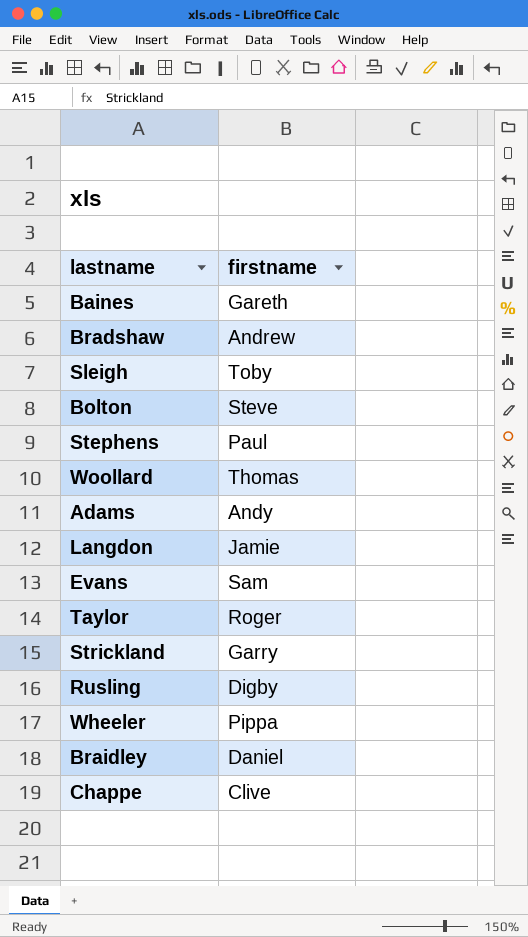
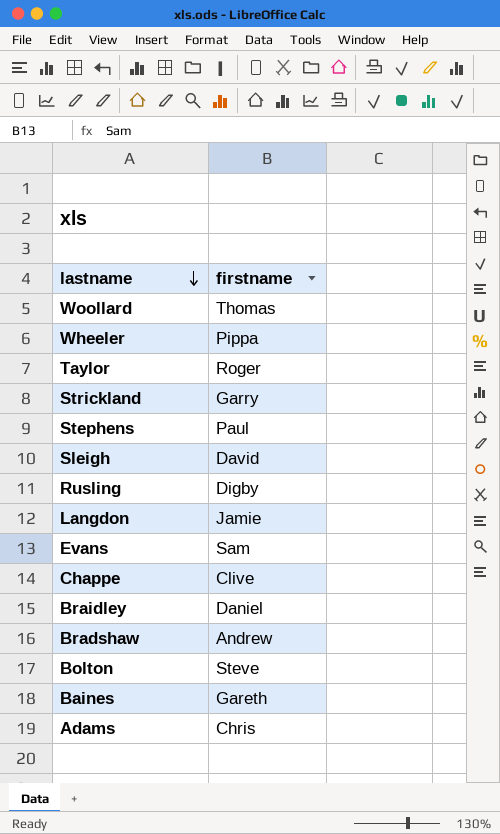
row order: none -> lastname descending
Sleigh | firstname: Toby -> David
Adams | firstname: Andy -> Chris

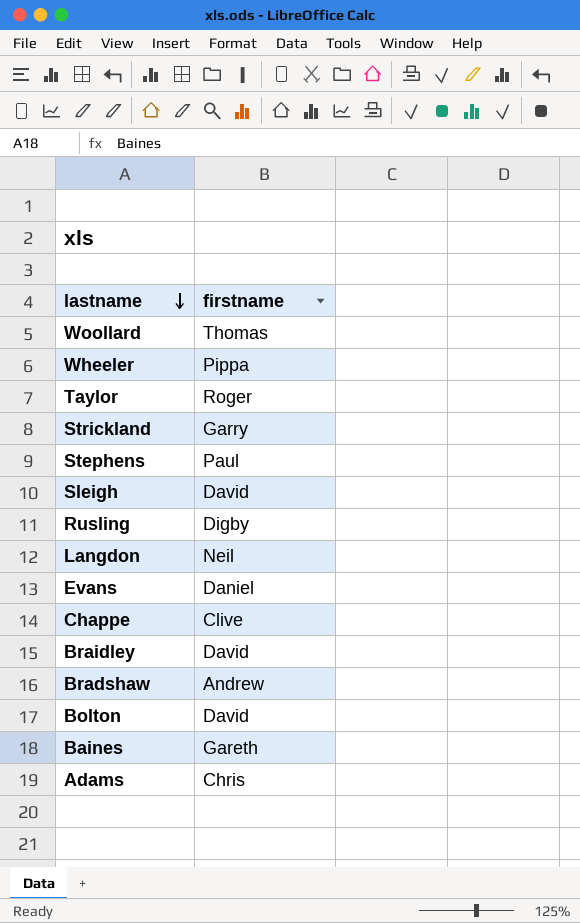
Langdon | firstname: Jamie -> Neil
Evans | firstname: Sam -> Daniel
Braidley | firstname: Daniel -> David
Bolton | firstname: Steve -> David

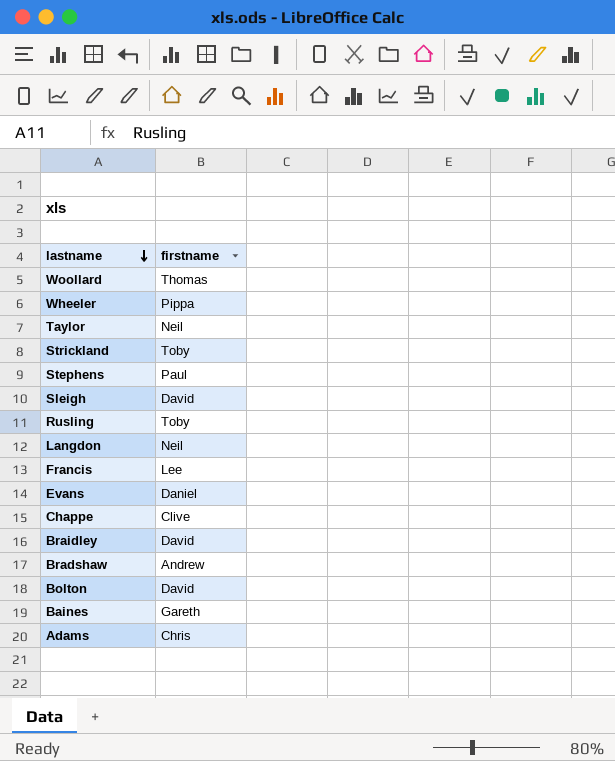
Taylor | firstname: Roger -> Neil
Strickland | firstname: Garry -> Toby
Rusling | firstname: Digby -> Toby
row Francis: none -> Lee

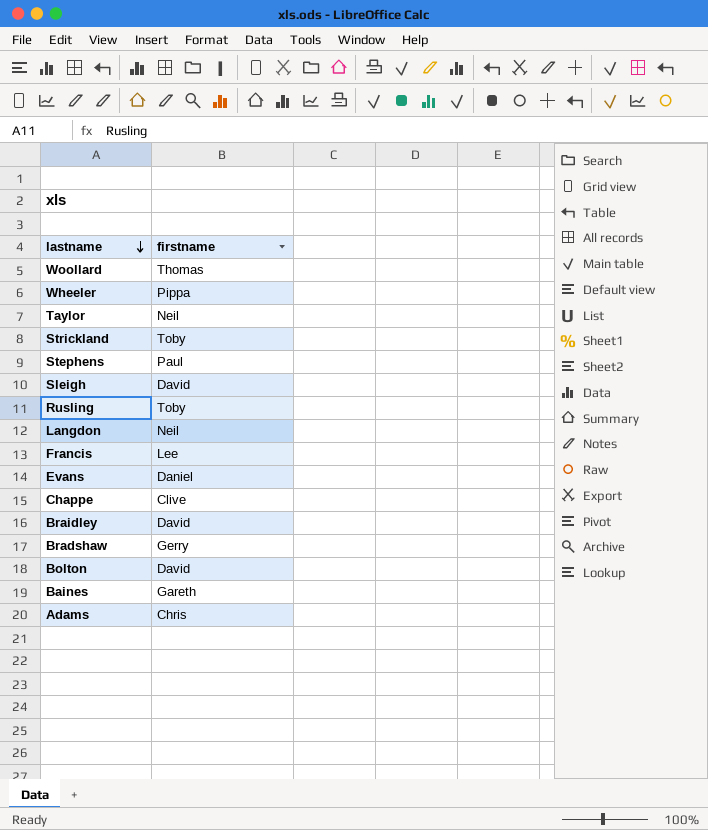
Bradshaw | firstname: Andrew -> Gerry

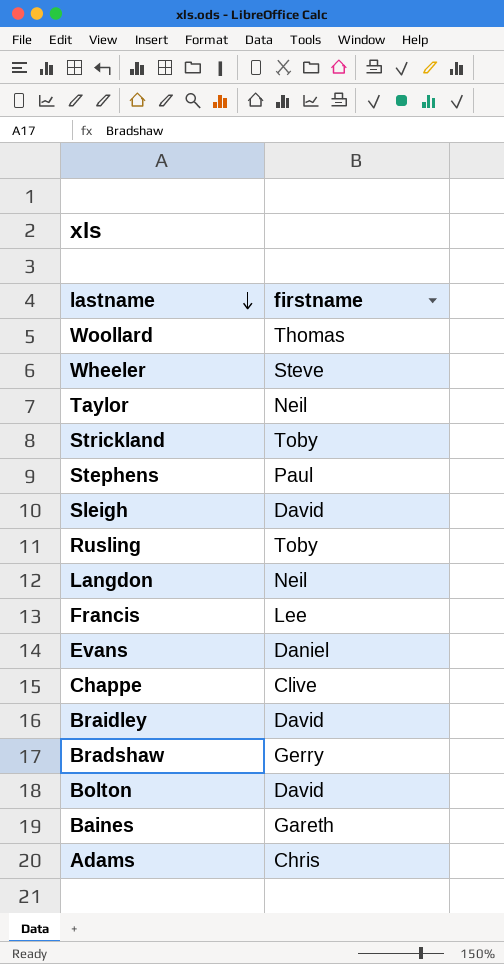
Wheeler | firstname: Pippa -> Steve

